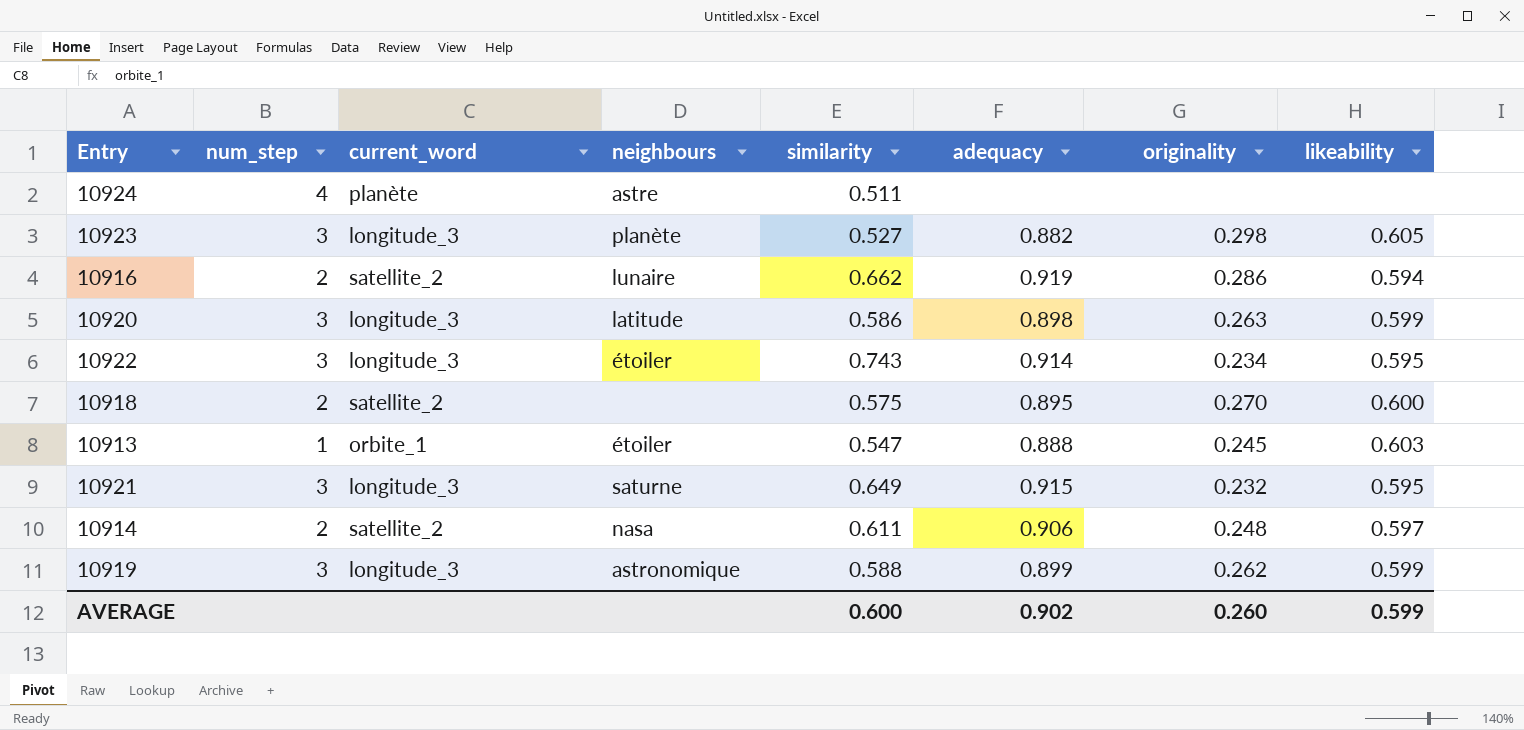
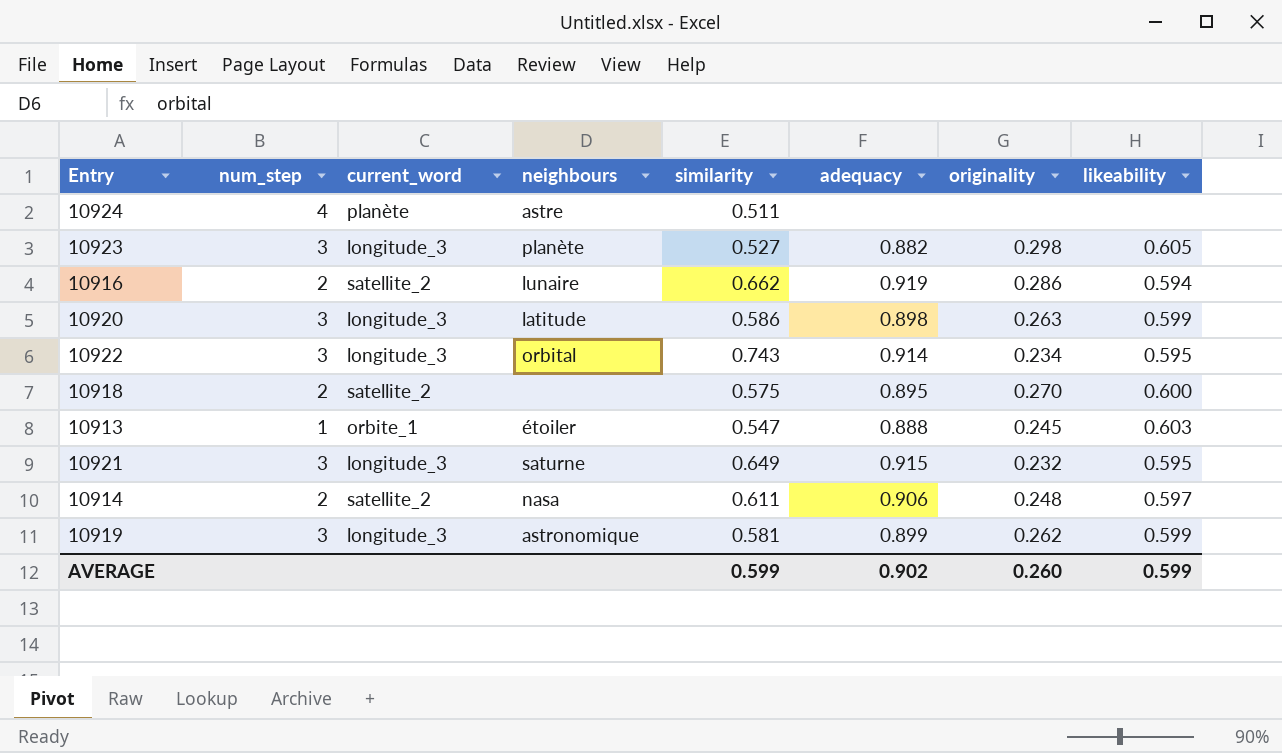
10922 | neighbours: étoiler -> orbital
10919 | similarity: 0.588 -> 0.581
AVERAGE | similarity: 0.600 -> 0.599

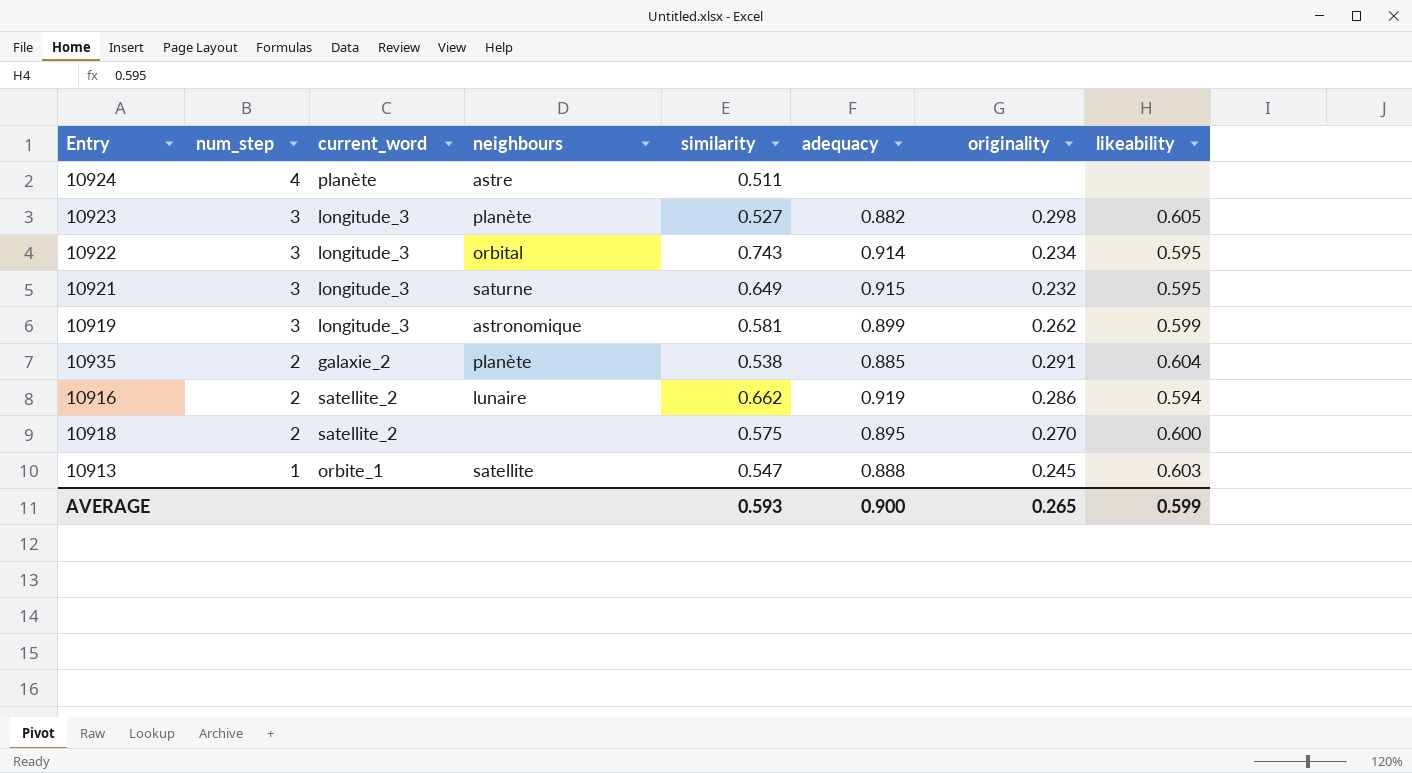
row order: none -> num_step descending
row 10920: 3 | longitude_3 | latitude | 0.586 | 0.898 | 0.263 | 0.599 -> none
row 10914: 2 | satellite_2 | nasa | 0.611 | 0.906 | 0.248 | 0.597 -> none
row 10935: none -> 2 | galaxie_2 | planète | 0.538 | 0.885 | 0.291 | 0.604
10913 | neighbours: étoiler -> satellite
AVERAGE | similarity: 0.599 -> 0.593
AVERAGE | adequacy: 0.902 -> 0.900
AVERAGE | originality: 0.260 -> 0.265

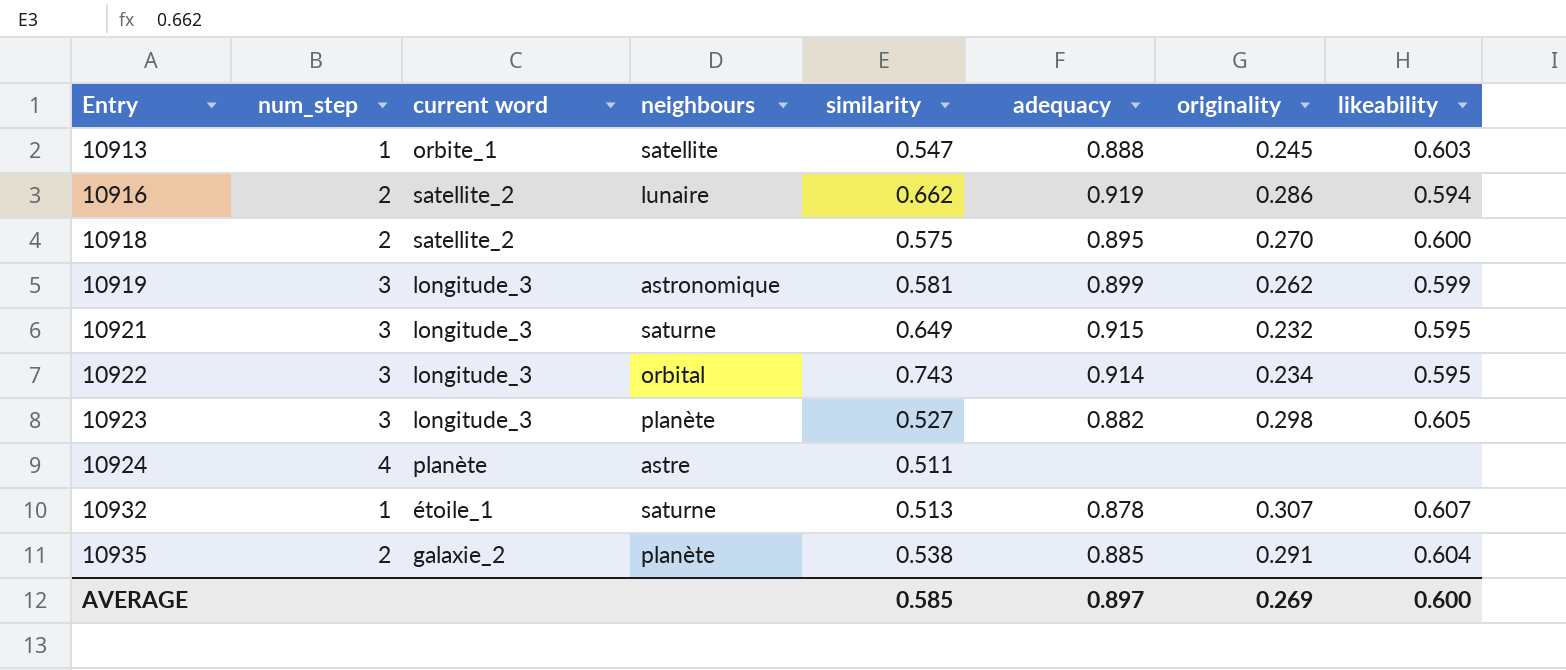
row order: num_step descending -> Entry ascending
column name: current_word -> current word
row 10932: none -> 1 | étoile_1 | saturne | 0.513 | 0.878 | 0.307 | 0.607
AVERAGE | similarity: 0.593 -> 0.585
AVERAGE | adequacy: 0.900 -> 0.897
AVERAGE | originality: 0.265 -> 0.269
AVERAGE | likeability: 0.599 -> 0.600

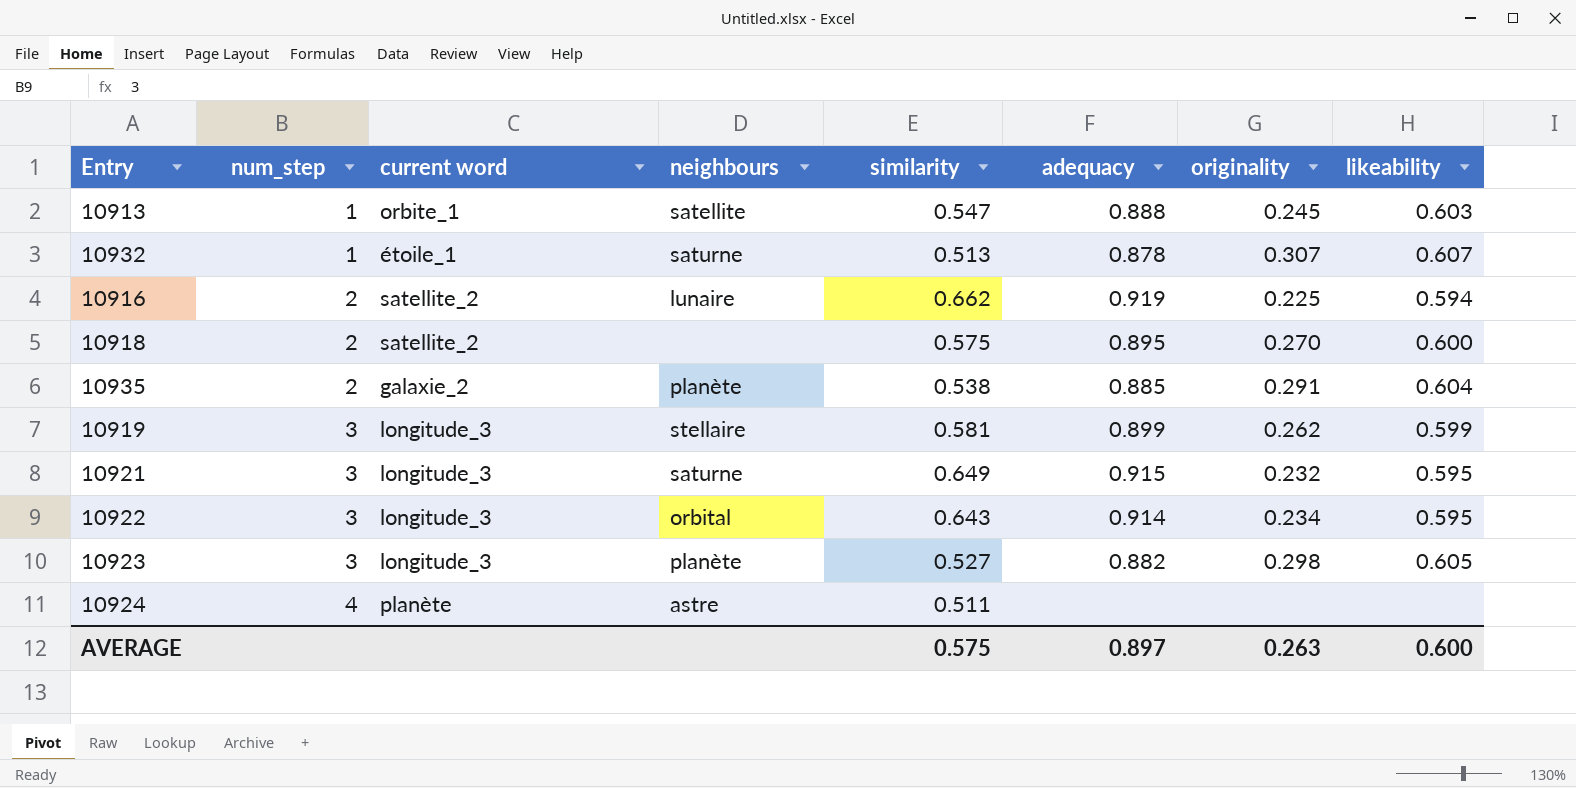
row order: Entry ascending -> num_step ascending
10916 | originality: 0.286 -> 0.225
10919 | neighbours: astronomique -> stellaire
10922 | similarity: 0.743 -> 0.643
AVERAGE | similarity: 0.585 -> 0.575
AVERAGE | originality: 0.269 -> 0.263

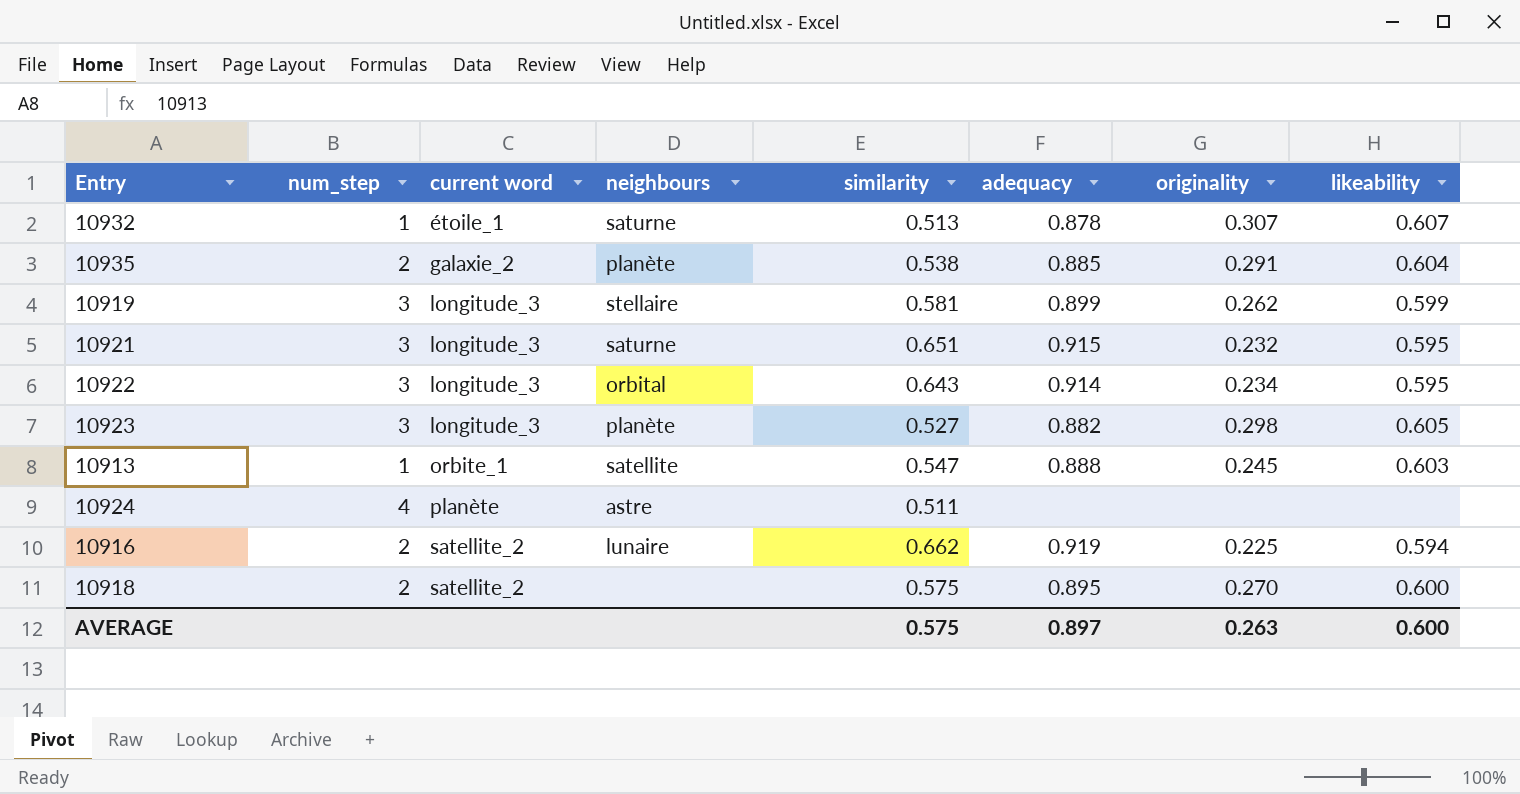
row order: num_step ascending -> current word ascending
10921 | similarity: 0.649 -> 0.651

